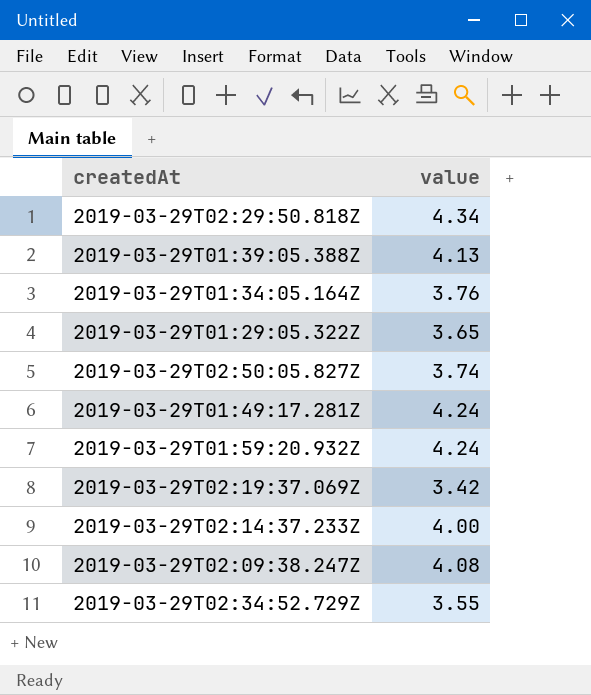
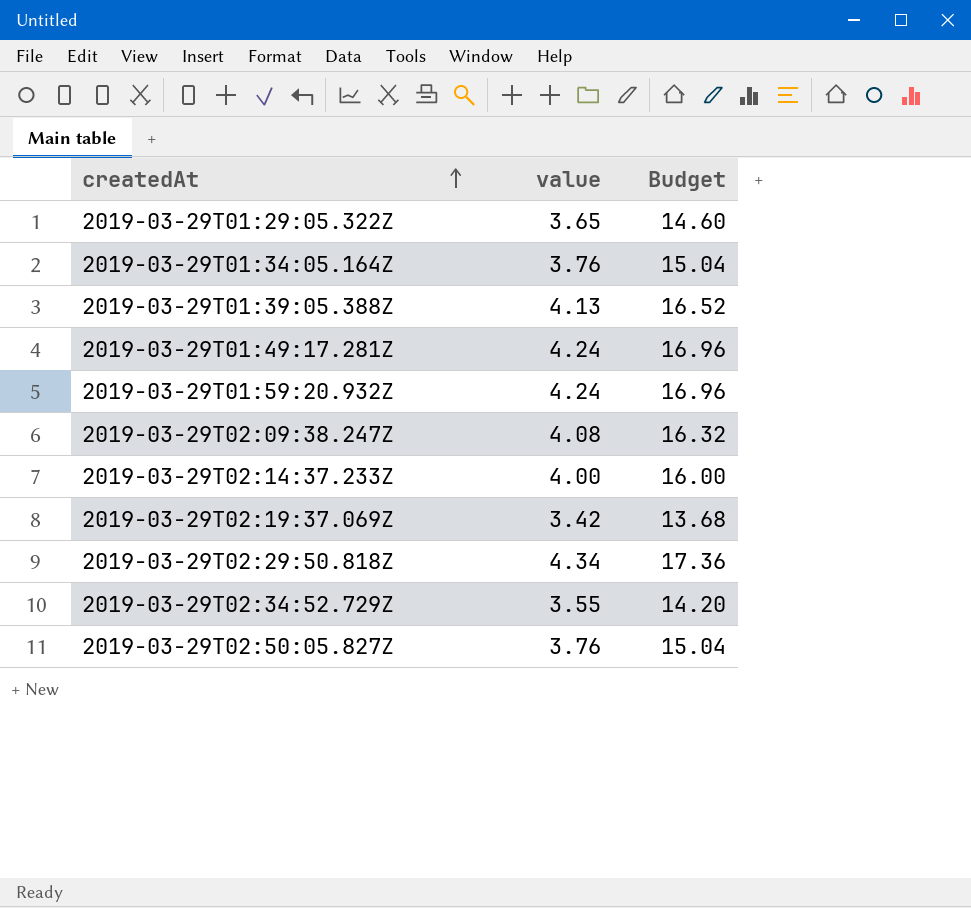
row order: none -> createdAt ascending
column Budget | formula: none -> [value] * 4
2019-03-29T02:50:05.827Z | value: 3.74 -> 3.76

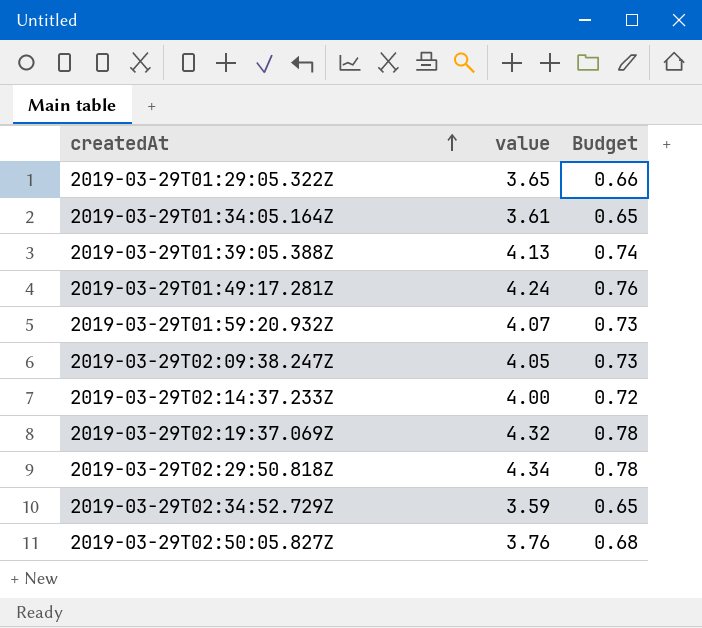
column Budget | formula: [value] * 4 -> [value] * 0.18
2019-03-29T01:34:05.164Z | value: 3.76 -> 3.61
2019-03-29T01:59:20.932Z | value: 4.24 -> 4.07
2019-03-29T02:09:38.247Z | value: 4.08 -> 4.05
2019-03-29T02:19:37.069Z | value: 3.42 -> 4.32
2019-03-29T02:34:52.729Z | value: 3.55 -> 3.59

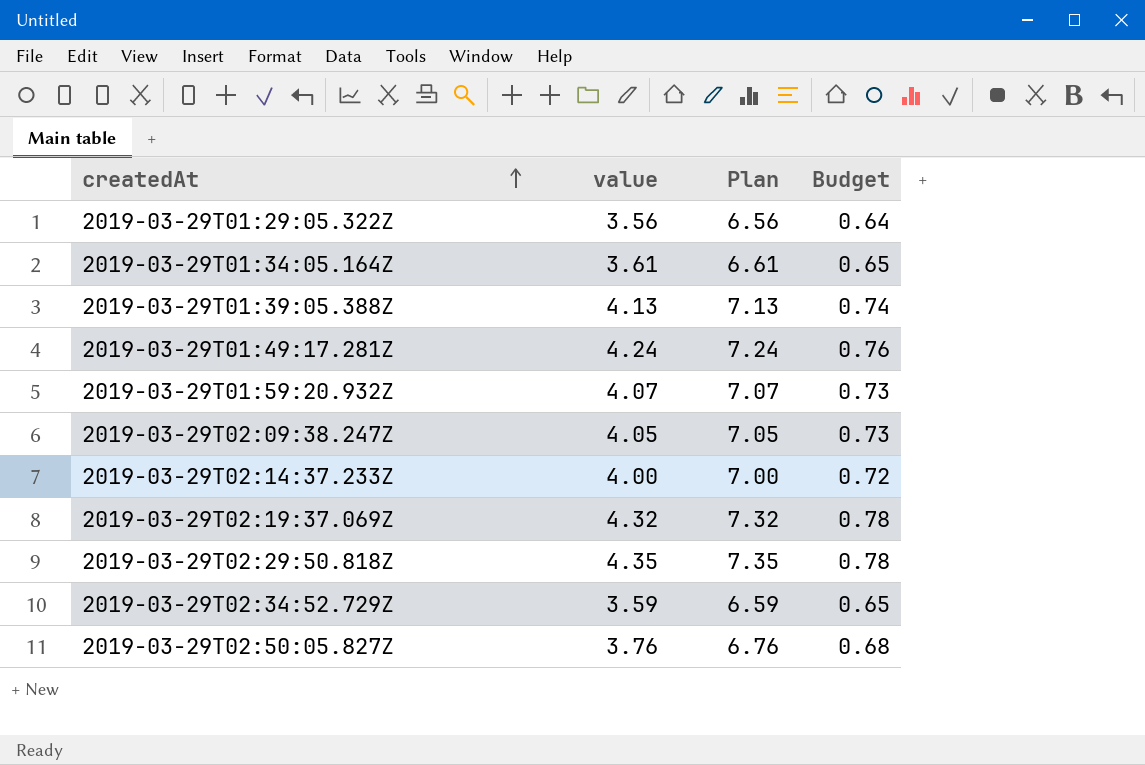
column Plan | formula: none -> [value] + 3
2019-03-29T01:29:05.322Z | value: 3.65 -> 3.56
2019-03-29T01:29:05.322Z | Budget: 0.66 -> 0.64
2019-03-29T02:29:50.818Z | value: 4.34 -> 4.35

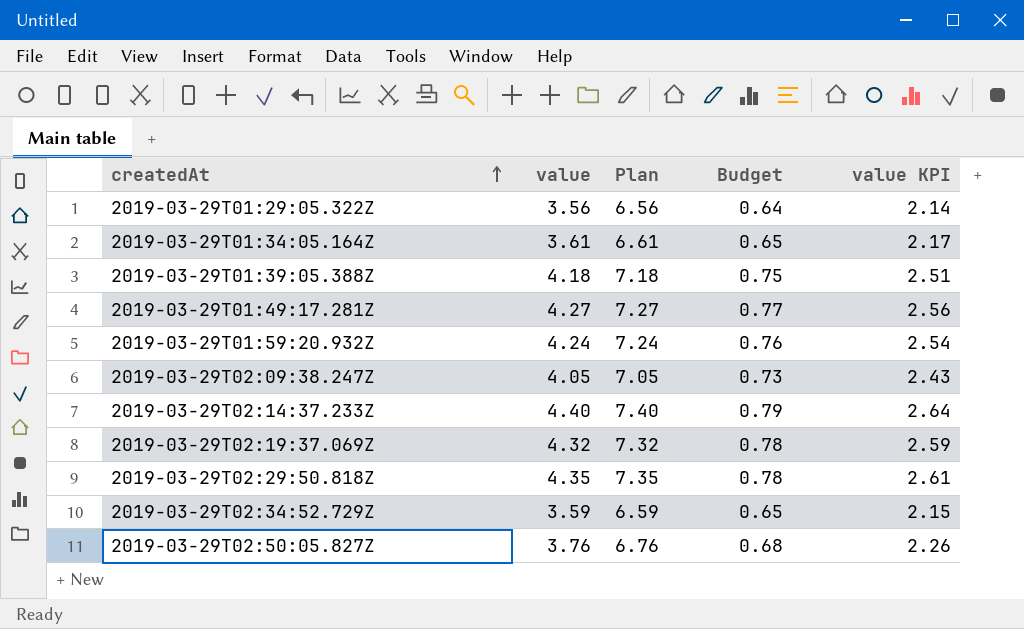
column value KPI | formula: none -> [value] * 0.6
2019-03-29T01:39:05.388Z | value: 4.13 -> 4.18
2019-03-29T01:39:05.388Z | Plan: 7.13 -> 7.18
2019-03-29T01:39:05.388Z | Budget: 0.74 -> 0.75
2019-03-29T01:49:17.281Z | value: 4.24 -> 4.27
2019-03-29T01:49:17.281Z | Plan: 7.24 -> 7.27
2019-03-29T01:49:17.281Z | Budget: 0.76 -> 0.77
2019-03-29T01:59:20.932Z | value: 4.07 -> 4.24
2019-03-29T01:59:20.932Z | Plan: 7.07 -> 7.24
2019-03-29T01:59:20.932Z | Budget: 0.73 -> 0.76
2019-03-29T02:14:37.233Z | value: 4.00 -> 4.40
2019-03-29T02:14:37.233Z | Plan: 7.00 -> 7.40
2019-03-29T02:14:37.233Z | Budget: 0.72 -> 0.79

